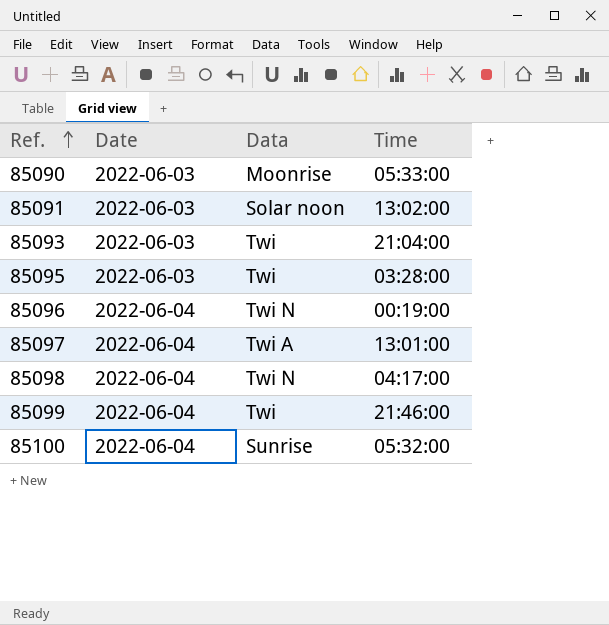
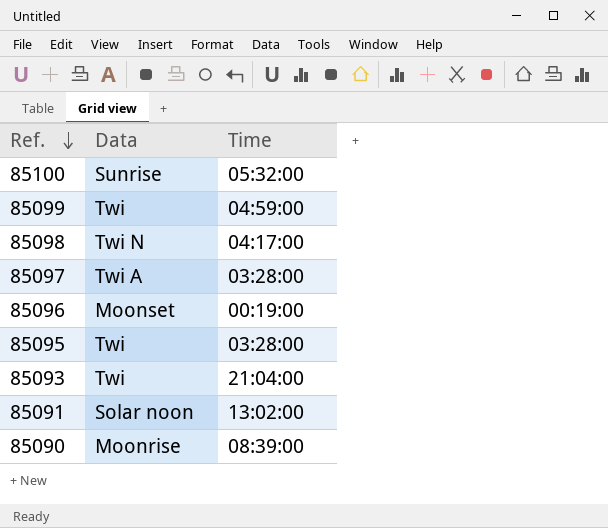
row order: Ref. ascending -> Ref. descending
column Date | position: 2 -> none
85099 | Time: 21:46:00 -> 04:59:00
85097 | Time: 13:01:00 -> 03:28:00
85096 | Data: Twi N -> Moonset
85090 | Time: 05:33:00 -> 08:39:00

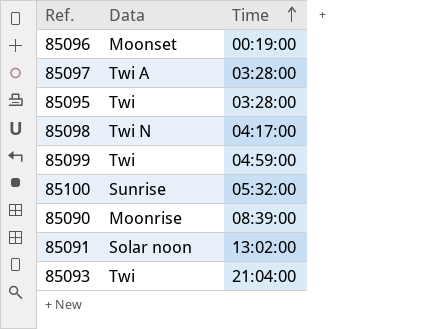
row order: Ref. descending -> Time ascending

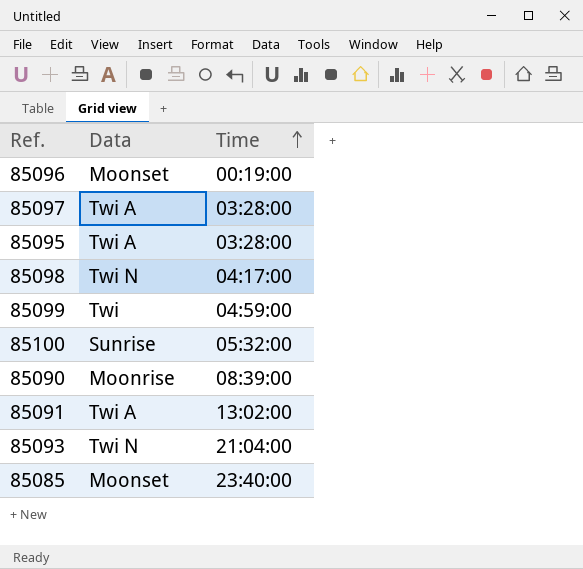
85095 | Data: Twi -> Twi A
85091 | Data: Solar noon -> Twi A
85093 | Data: Twi -> Twi N
row 85085: none -> Moonset | 23:40:00

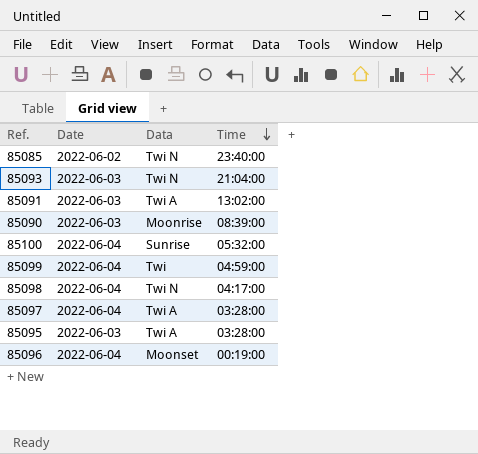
row order: Time ascending -> Time descending
column Date | position: none -> 2
85085 | Data: Moonset -> Twi N

